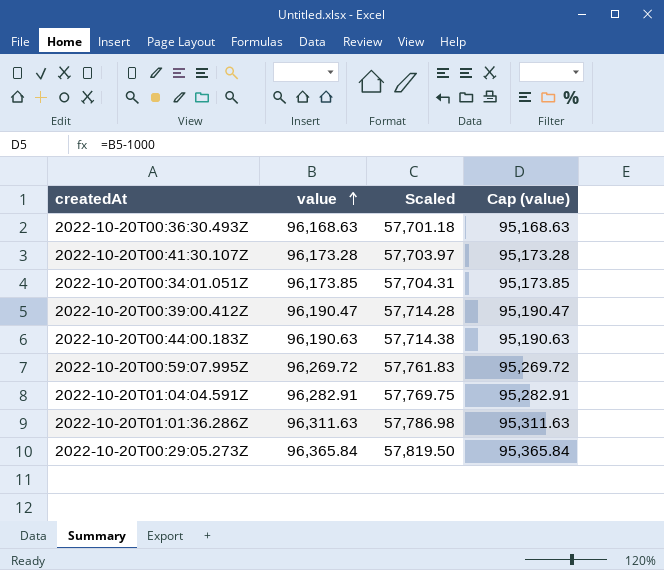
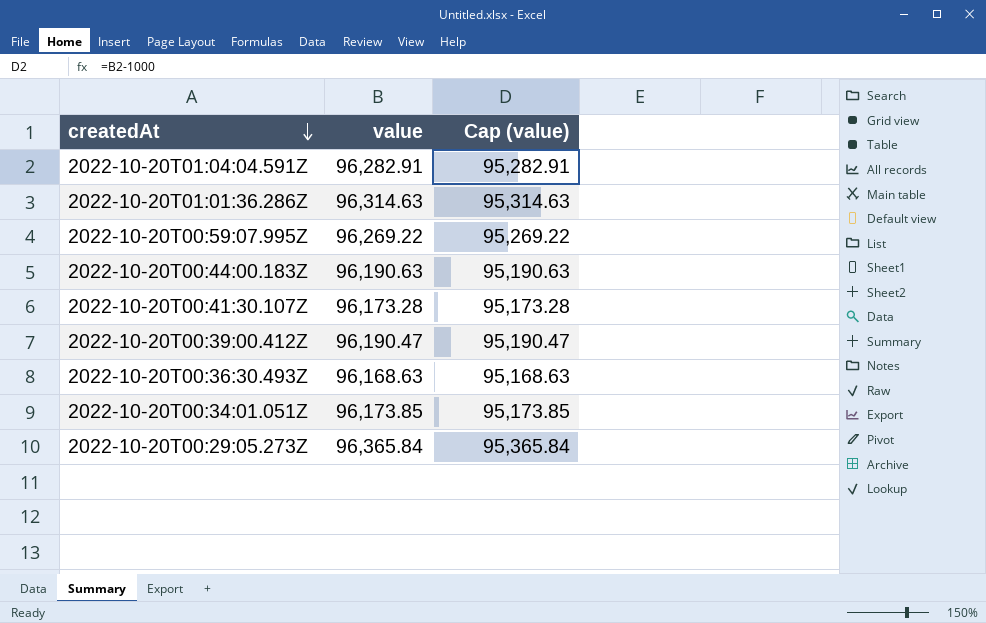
row order: value ascending -> createdAt descending
column Scaled | formula: [value] * 0.6 -> none
2022-10-20T01:01:36.286Z | value: 96,311.63 -> 96,314.63
2022-10-20T01:01:36.286Z | Cap (value): 95,311.63 -> 95,314.63
2022-10-20T00:59:07.995Z | value: 96,269.72 -> 96,269.22
2022-10-20T00:59:07.995Z | Cap (value): 95,269.72 -> 95,269.22

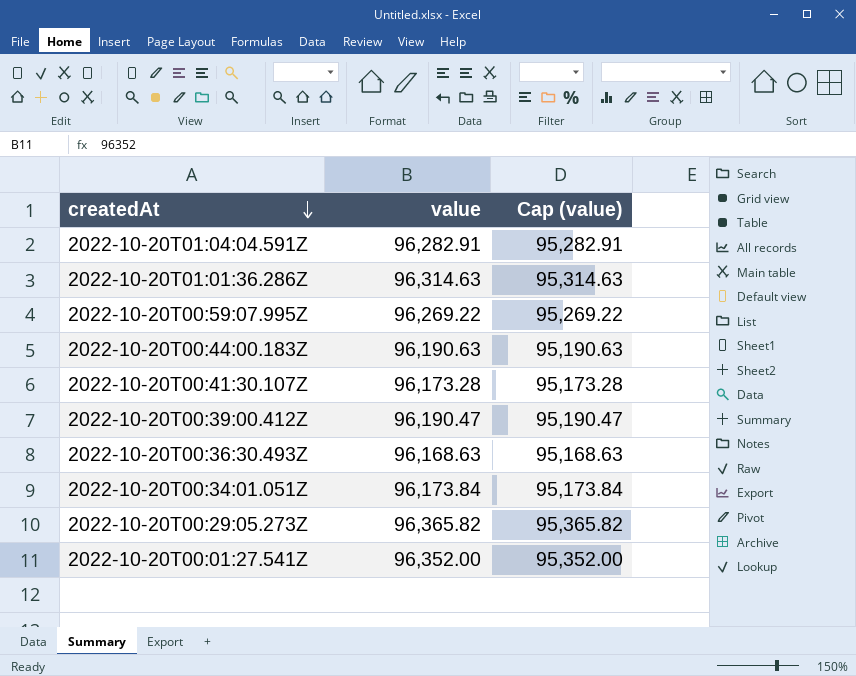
2022-10-20T00:34:01.051Z | value: 96,173.85 -> 96,173.84
2022-10-20T00:34:01.051Z | Cap (value): 95,173.85 -> 95,173.84
2022-10-20T00:29:05.273Z | value: 96,365.84 -> 96,365.82
2022-10-20T00:29:05.273Z | Cap (value): 95,365.84 -> 95,365.82
row 2022-10-20T00:01:27.541Z: none -> 96,352.00 | 95,352.00

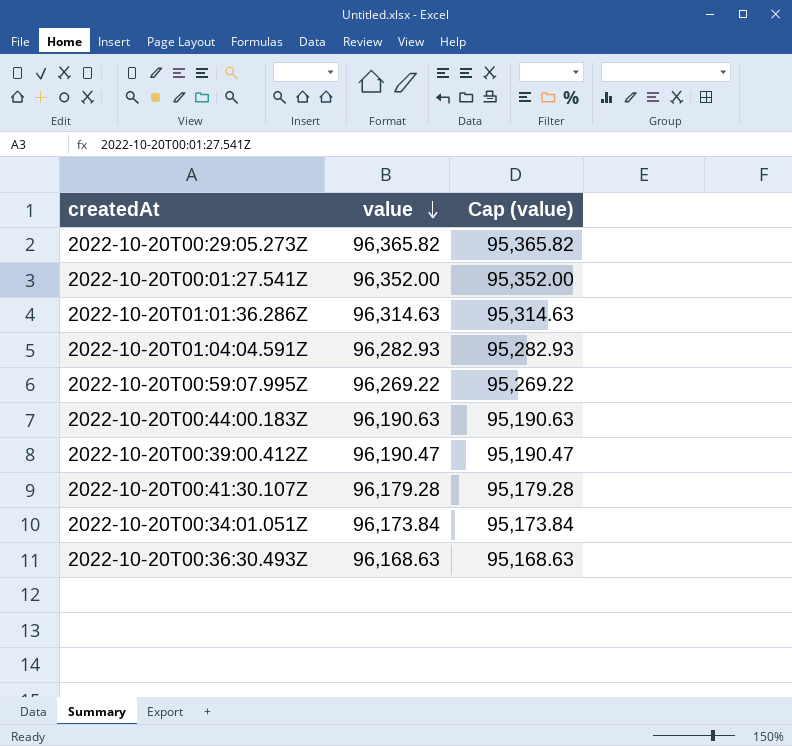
row order: createdAt descending -> value descending
2022-10-20T01:04:04.591Z | value: 96,282.91 -> 96,282.93
2022-10-20T01:04:04.591Z | Cap (value): 95,282.91 -> 95,282.93
2022-10-20T00:41:30.107Z | value: 96,173.28 -> 96,179.28
2022-10-20T00:41:30.107Z | Cap (value): 95,173.28 -> 95,179.28

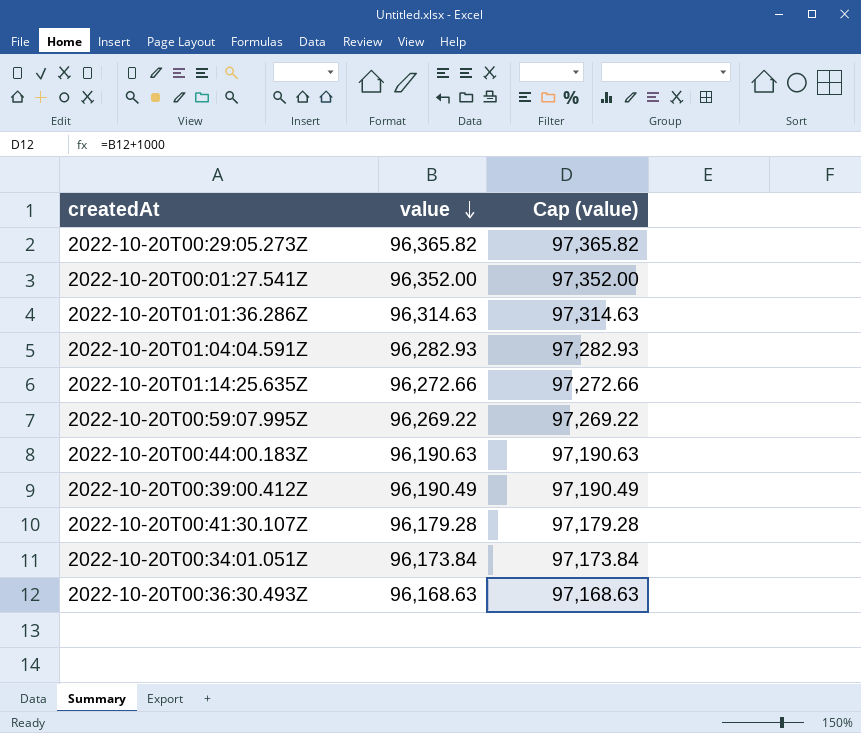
column Cap (value) | formula: [value] - 1000 -> [value] + 1000
row 2022-10-20T01:14:25.635Z: none -> 96,272.66 | 97,272.66
2022-10-20T00:39:00.412Z | value: 96,190.47 -> 96,190.49

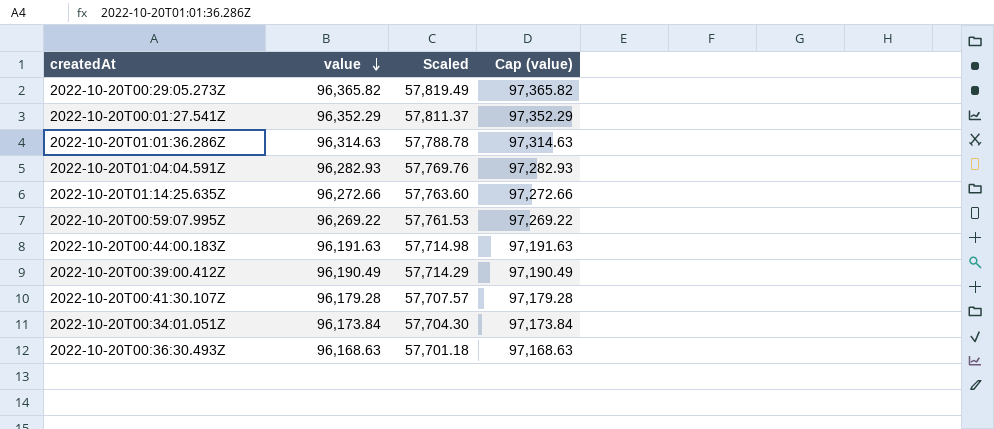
column Scaled | formula: none -> [value] * 0.6
2022-10-20T00:01:27.541Z | value: 96,352.00 -> 96,352.29
2022-10-20T00:01:27.541Z | Cap (value): 97,352.00 -> 97,352.29
2022-10-20T00:44:00.183Z | value: 96,190.63 -> 96,191.63
2022-10-20T00:44:00.183Z | Cap (value): 97,190.63 -> 97,191.63

